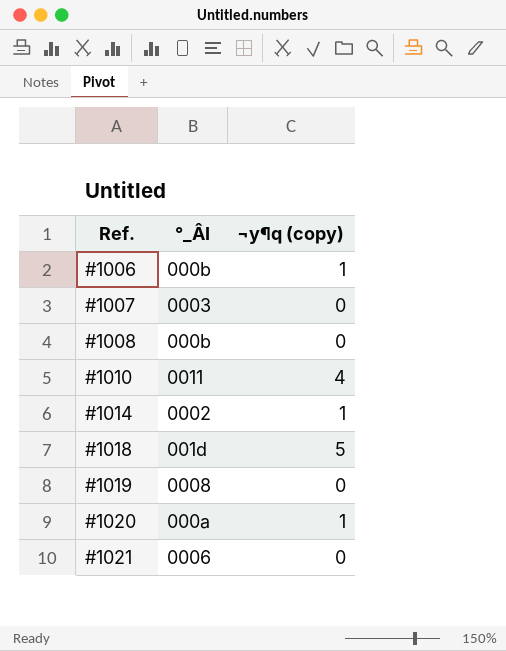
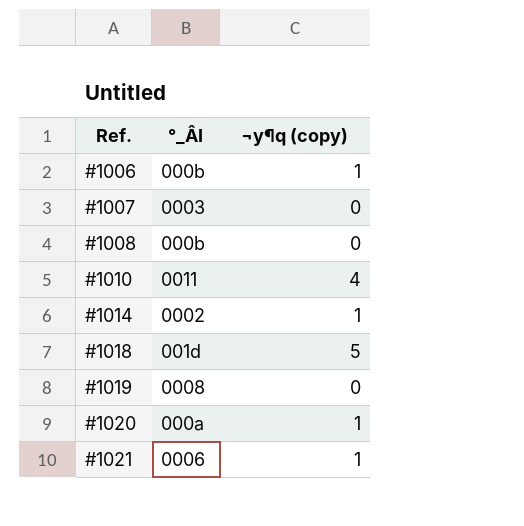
#1021 | ¬y¶q (copy): 0 -> 1

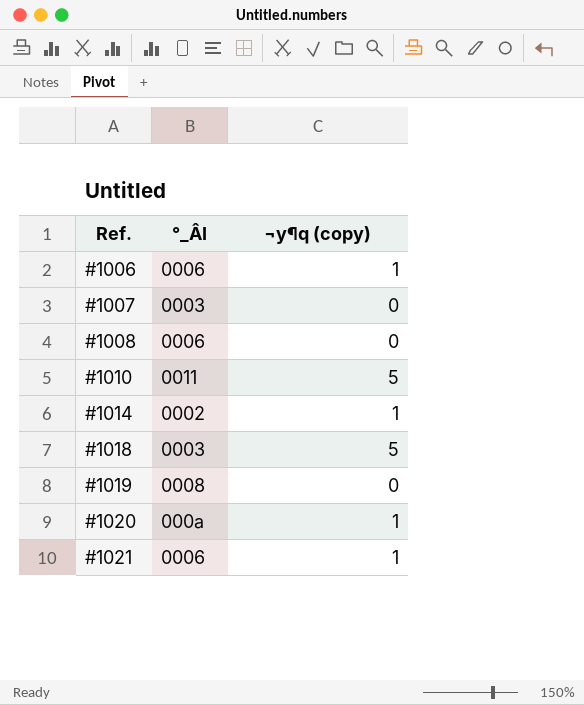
#1006 | °_ÂI: 000b -> 0006
#1008 | °_ÂI: 000b -> 0006
#1010 | ¬y¶q (copy): 4 -> 5
#1018 | °_ÂI: 001d -> 0003

